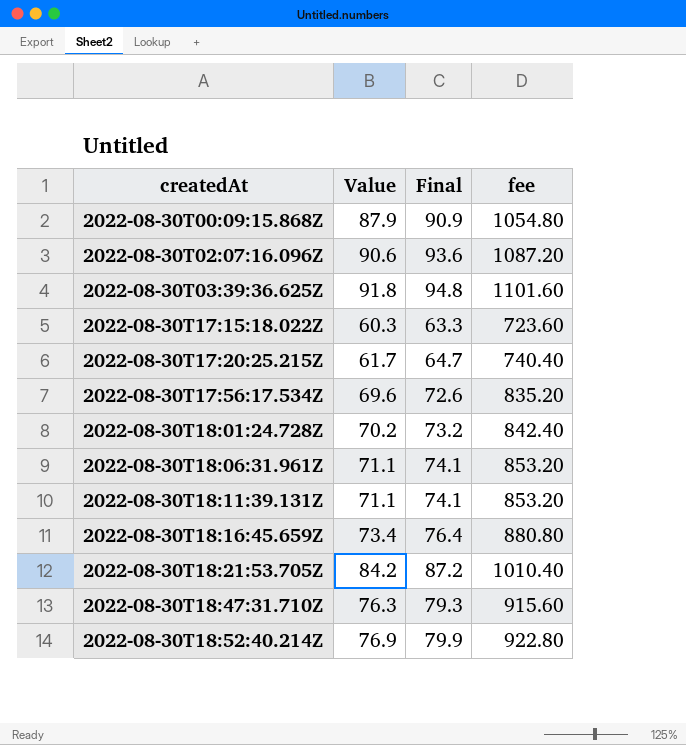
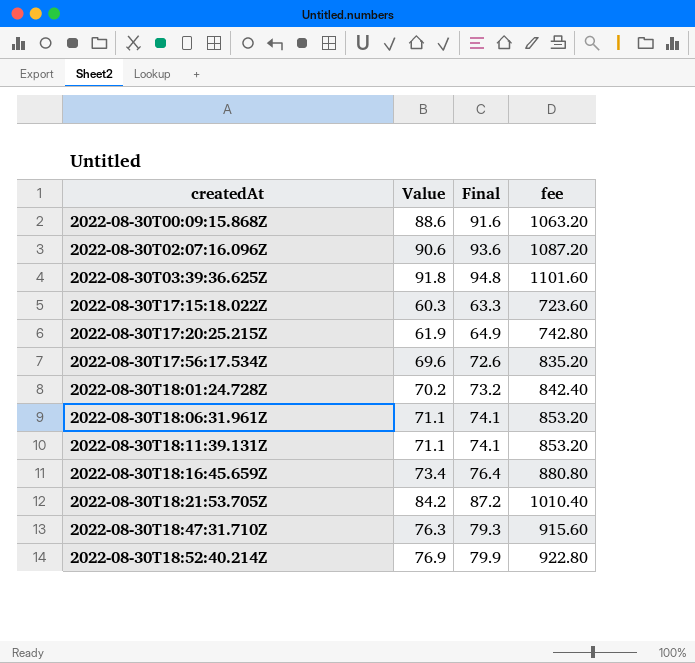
2022-08-30T00:09:15.868Z | Value: 87.9 -> 88.6
2022-08-30T00:09:15.868Z | Final: 90.9 -> 91.6
2022-08-30T00:09:15.868Z | fee: 1054.80 -> 1063.20
2022-08-30T17:20:25.215Z | Value: 61.7 -> 61.9
2022-08-30T17:20:25.215Z | Final: 64.7 -> 64.9
2022-08-30T17:20:25.215Z | fee: 740.40 -> 742.80

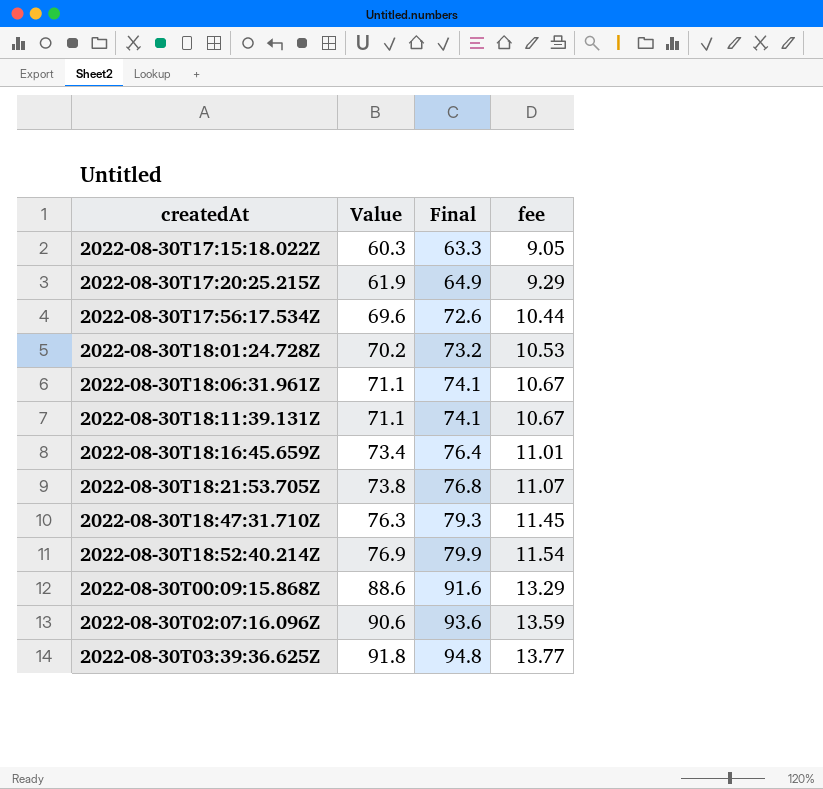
row order: createdAt ascending -> Value ascending
column fee | formula: [Value] * 12 -> [Value] * 0.15
2022-08-30T18:21:53.705Z | Value: 84.2 -> 73.8
2022-08-30T18:21:53.705Z | Final: 87.2 -> 76.8

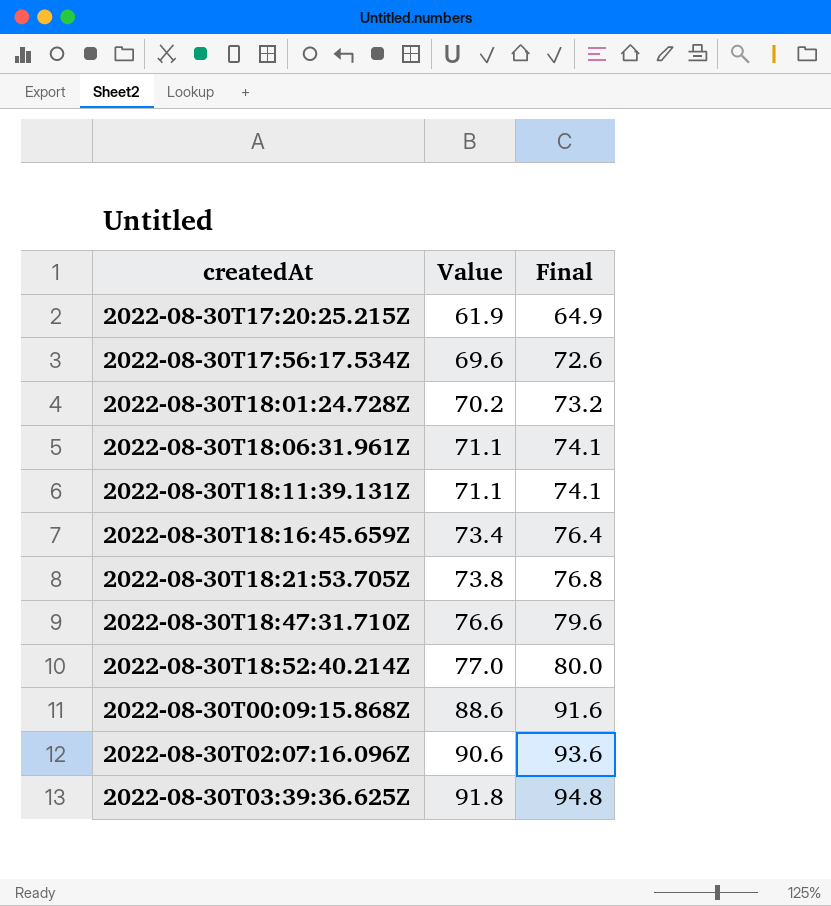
column fee | formula: [Value] * 0.15 -> none
row 2022-08-30T17:15:18.022Z: 60.3 | 63.3 | 9.05 -> none
2022-08-30T18:47:31.710Z | Value: 76.3 -> 76.6
2022-08-30T18:47:31.710Z | Final: 79.3 -> 79.6
2022-08-30T18:52:40.214Z | Value: 76.9 -> 77.0
2022-08-30T18:52:40.214Z | Final: 79.9 -> 80.0

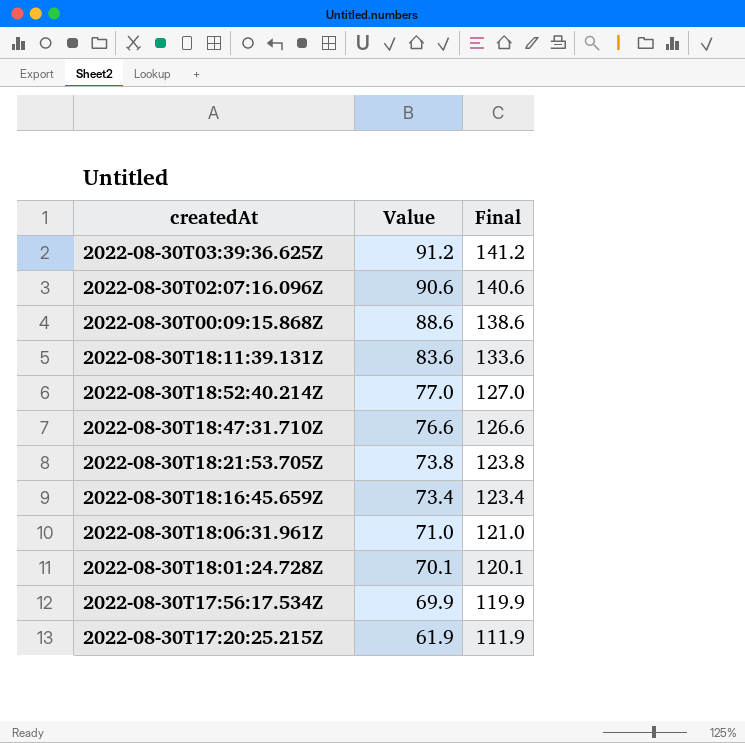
row order: Value ascending -> Value descending
column Final | formula: [Value] + 3 -> [Value] + 50
2022-08-30T03:39:36.625Z | Value: 91.8 -> 91.2
2022-08-30T18:11:39.131Z | Value: 71.1 -> 83.6
2022-08-30T18:06:31.961Z | Value: 71.1 -> 71.0
2022-08-30T18:01:24.728Z | Value: 70.2 -> 70.1
2022-08-30T17:56:17.534Z | Value: 69.6 -> 69.9

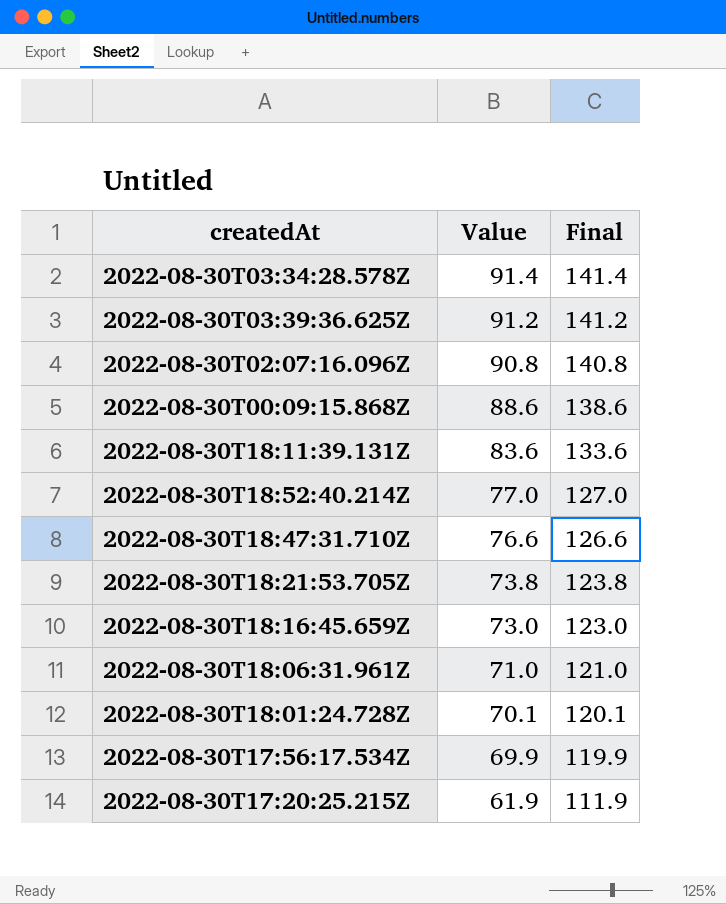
row 2022-08-30T03:34:28.578Z: none -> 91.4 | 141.4
2022-08-30T02:07:16.096Z | Value: 90.6 -> 90.8
2022-08-30T02:07:16.096Z | Final: 140.6 -> 140.8
2022-08-30T18:16:45.659Z | Value: 73.4 -> 73.0
2022-08-30T18:16:45.659Z | Final: 123.4 -> 123.0

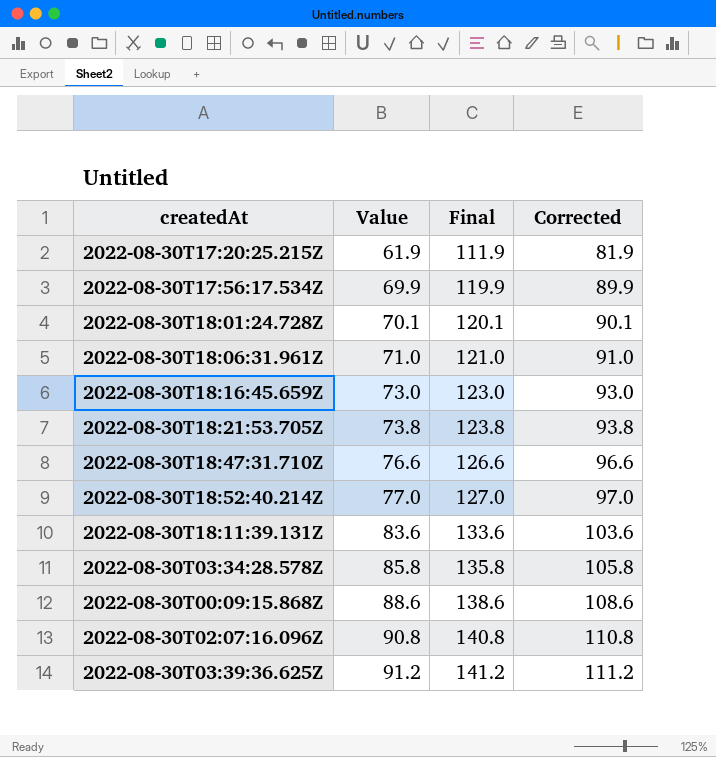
row order: Value descending -> Value ascending
column Corrected | formula: none -> [Value] + 20
2022-08-30T03:34:28.578Z | Value: 91.4 -> 85.8
2022-08-30T03:34:28.578Z | Final: 141.4 -> 135.8

